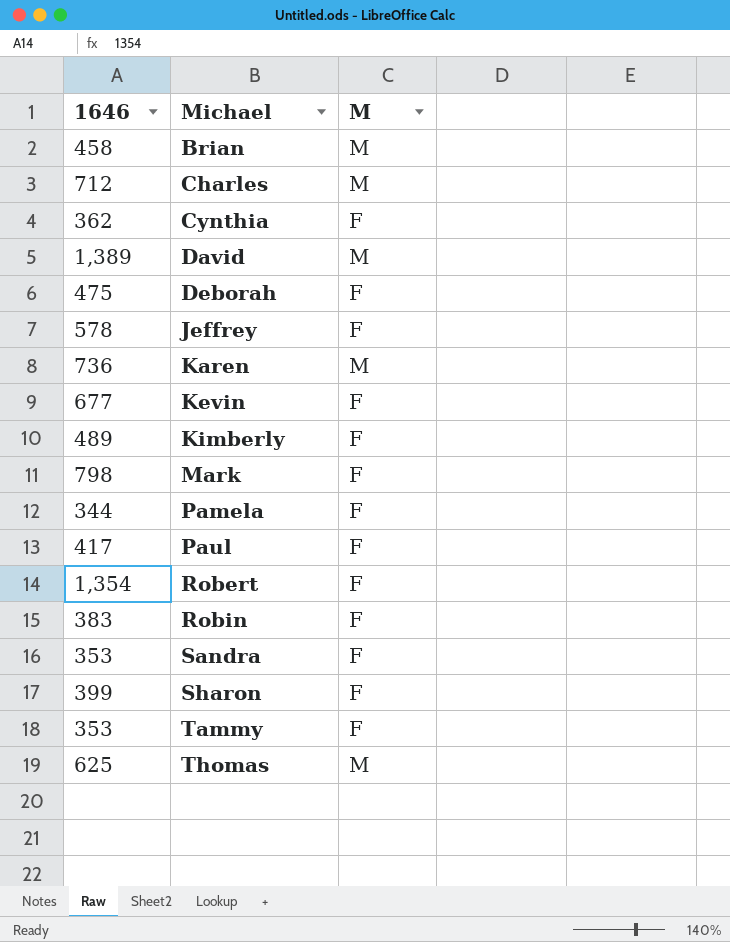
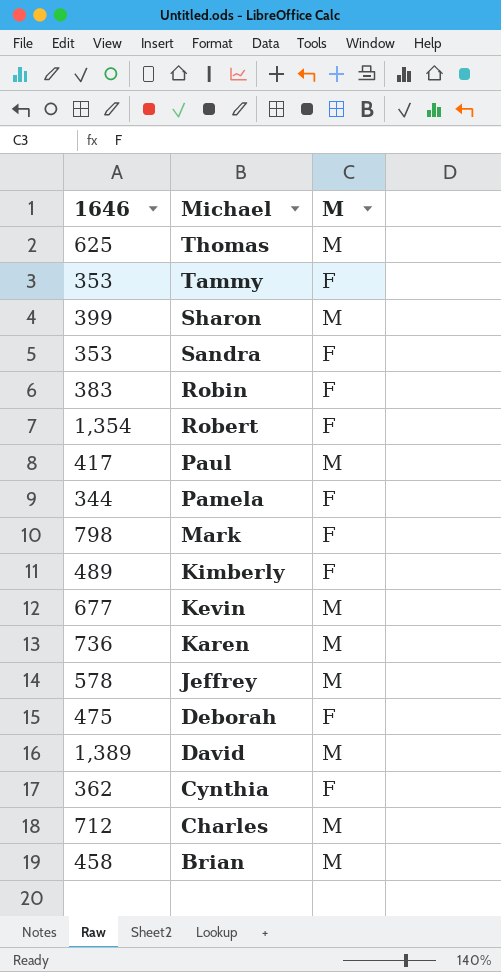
row order: Michael ascending -> Michael descending
Sharon | M: F -> M
Paul | M: F -> M
Kevin | M: F -> M
Jeffrey | M: F -> M

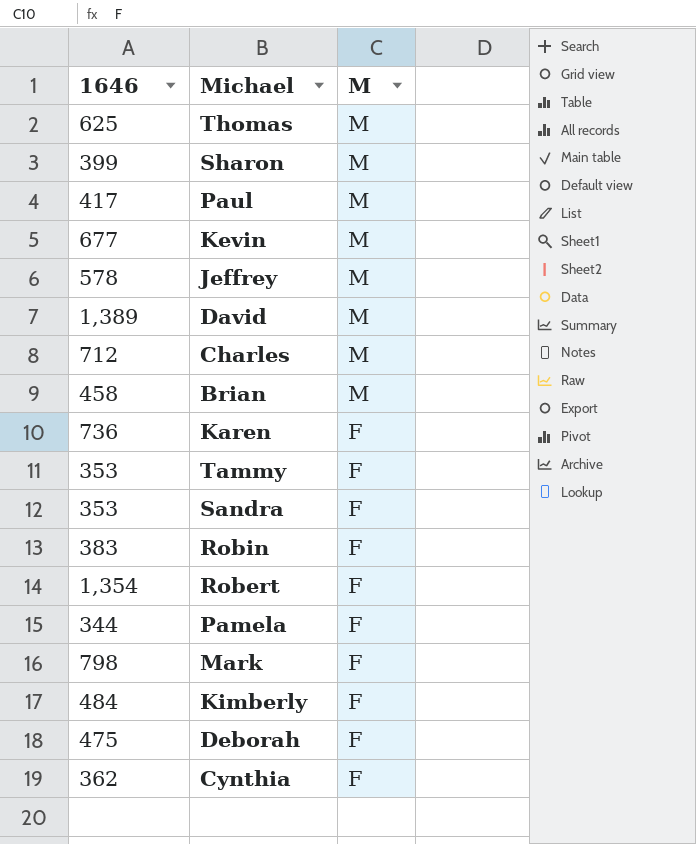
row order: Michael descending -> M descending
Karen | M: M -> F
Kimberly | 1646: 489 -> 484

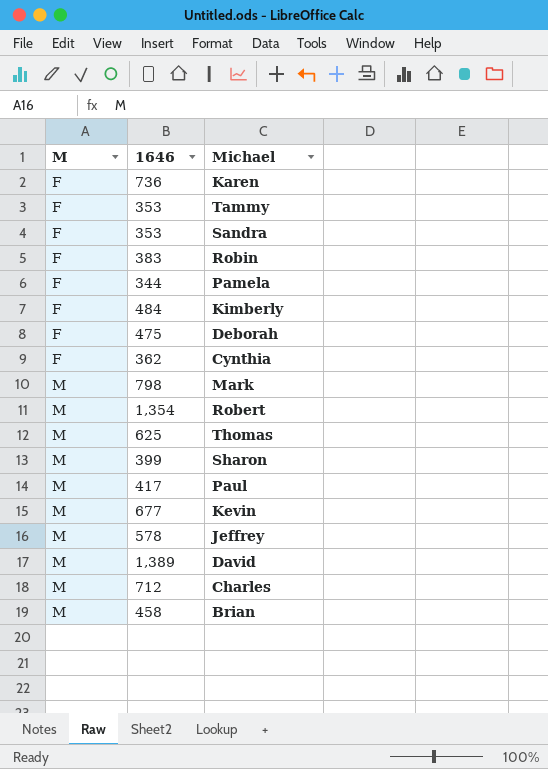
row order: M descending -> M ascending
column M | position: 3 -> 1
Mark | M: F -> M
Robert | M: F -> M

